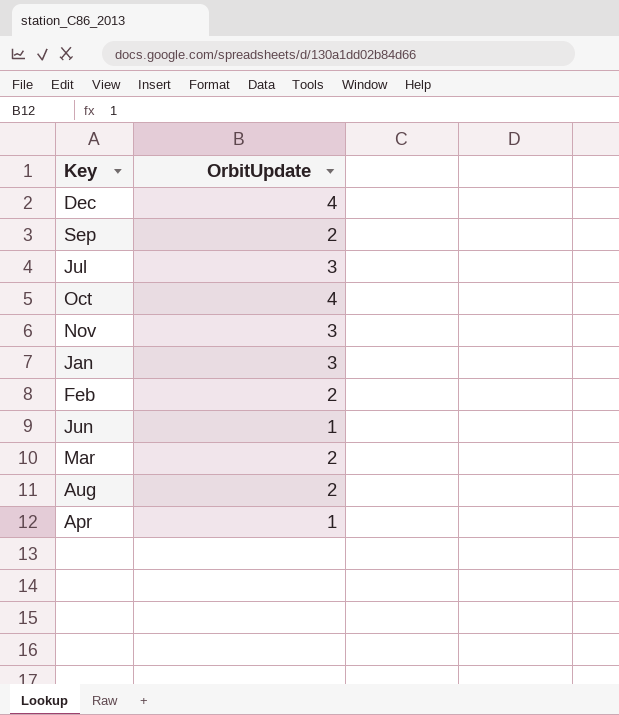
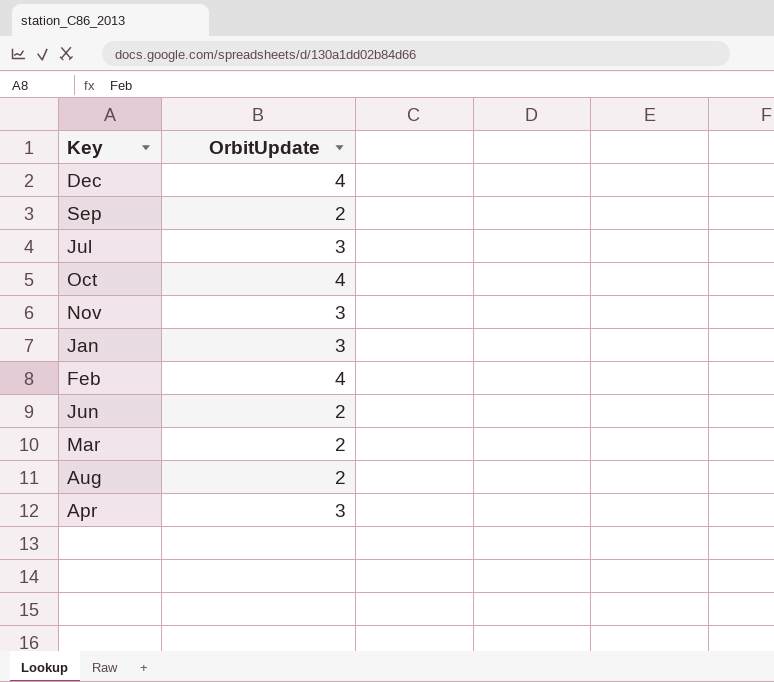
Feb | OrbitUpdate: 2 -> 4
Jun | OrbitUpdate: 1 -> 2
Apr | OrbitUpdate: 1 -> 3

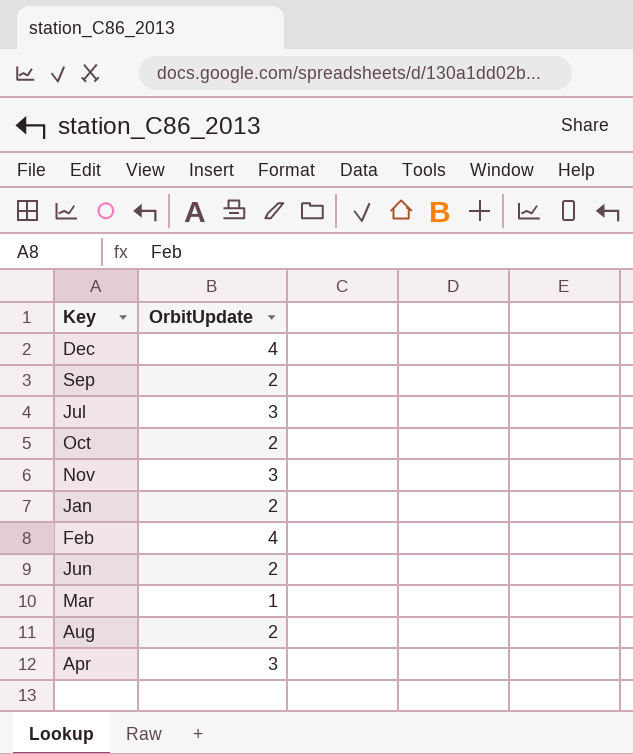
Oct | OrbitUpdate: 4 -> 2
Jan | OrbitUpdate: 3 -> 2
Mar | OrbitUpdate: 2 -> 1

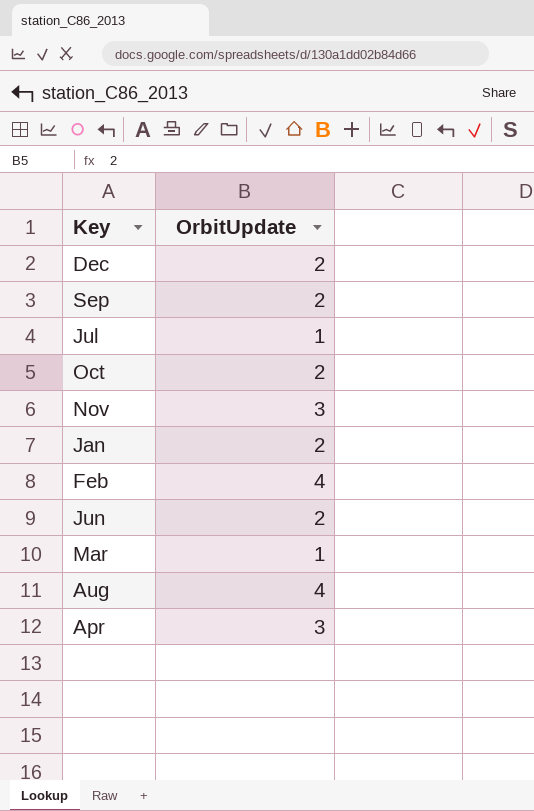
Dec | OrbitUpdate: 4 -> 2
Jul | OrbitUpdate: 3 -> 1
Aug | OrbitUpdate: 2 -> 4

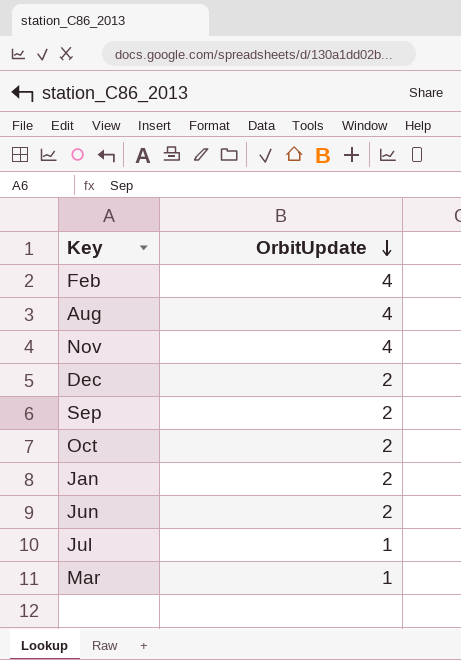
row order: none -> OrbitUpdate descending
row Apr: 3 -> none
Nov | OrbitUpdate: 3 -> 4

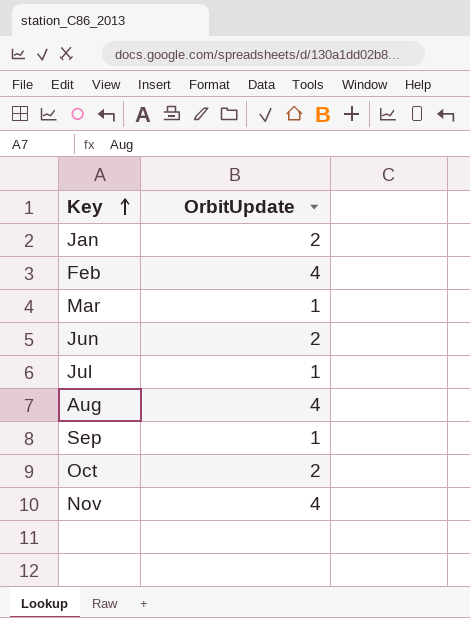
row order: OrbitUpdate descending -> Key ascending
row Dec: 2 -> none
Sep | OrbitUpdate: 2 -> 1

